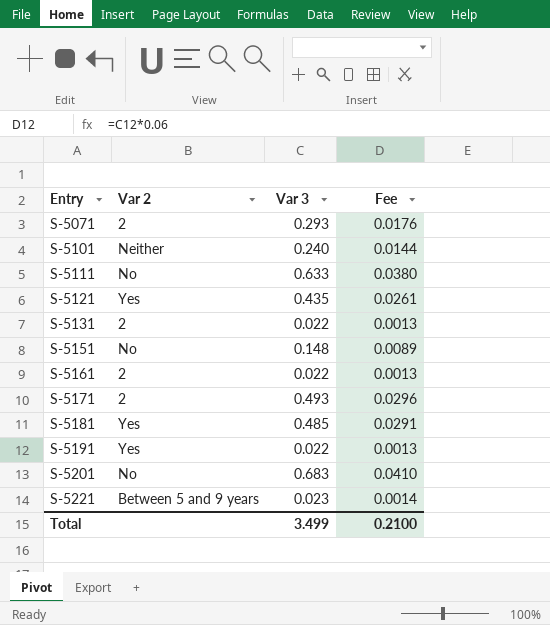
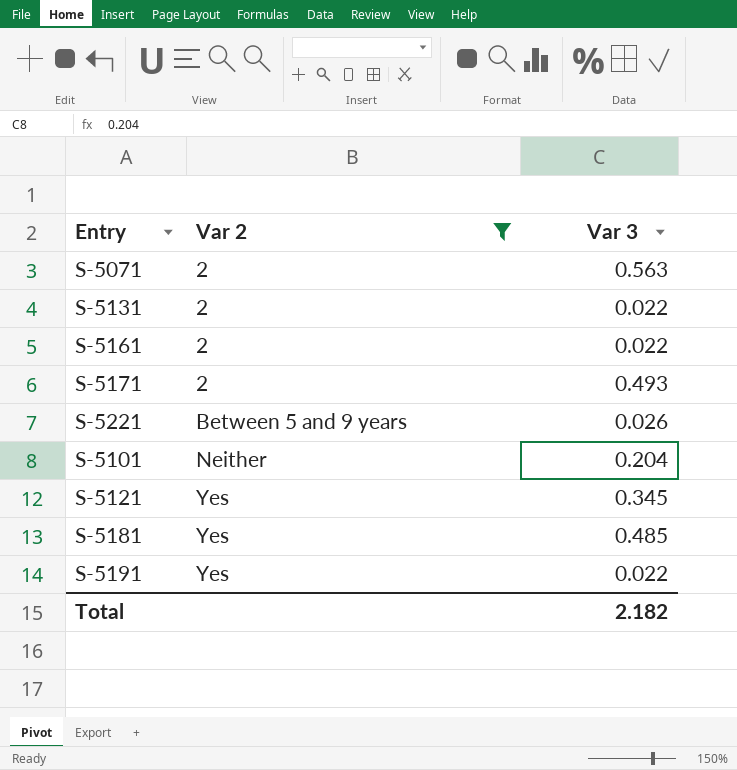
filter: none -> Var 2 != No
row order: Entry ascending -> Var 2 ascending
column Fee | formula: [Var 3] * 0.06 -> none
S-5071 | Var 3: 0.293 -> 0.563
S-5221 | Var 3: 0.023 -> 0.026
S-5101 | Var 3: 0.240 -> 0.204
S-5121 | Var 3: 0.435 -> 0.345
Total | Var 3: 3.499 -> 2.182

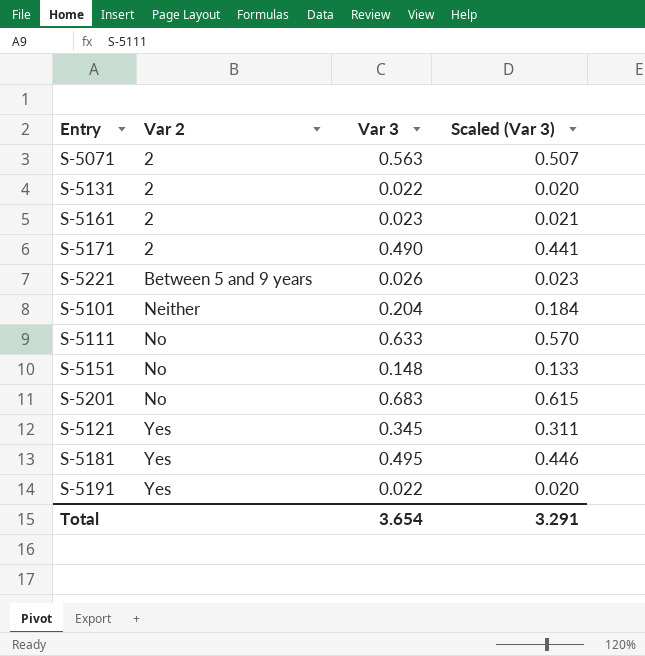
filter: Var 2 != No -> none
column Scaled (Var 3) | formula: none -> [Var 3] * 0.9
S-5161 | Var 3: 0.022 -> 0.023
S-5171 | Var 3: 0.493 -> 0.490
S-5181 | Var 3: 0.485 -> 0.495
Total | Var 3: 2.182 -> 3.654

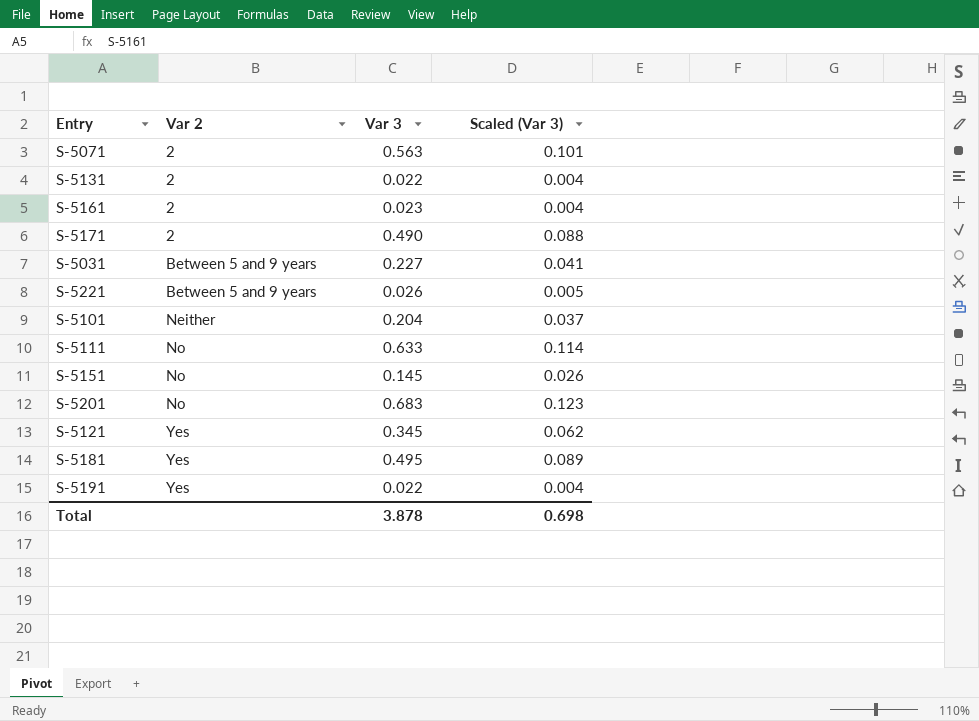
column Scaled (Var 3) | formula: [Var 3] * 0.9 -> [Var 3] * 0.18
row S-5031: none -> Between 5 and 9 years | 0.227 | 0.041
S-5151 | Var 3: 0.148 -> 0.145
Total | Var 3: 3.654 -> 3.878
Total | Scaled (Var 3): 3.291 -> 0.698

